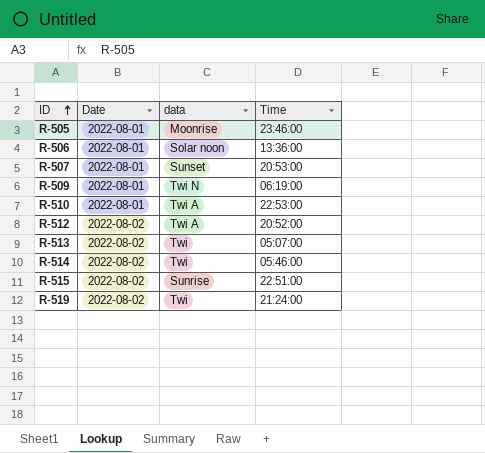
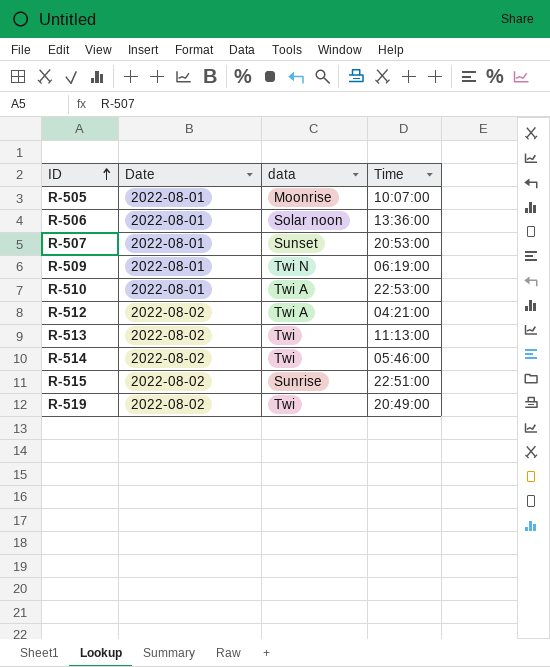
R-505 | Time: 23:46:00 -> 10:07:00
R-512 | Time: 20:52:00 -> 04:21:00
R-513 | Time: 05:07:00 -> 11:13:00
R-519 | Time: 21:24:00 -> 20:49:00

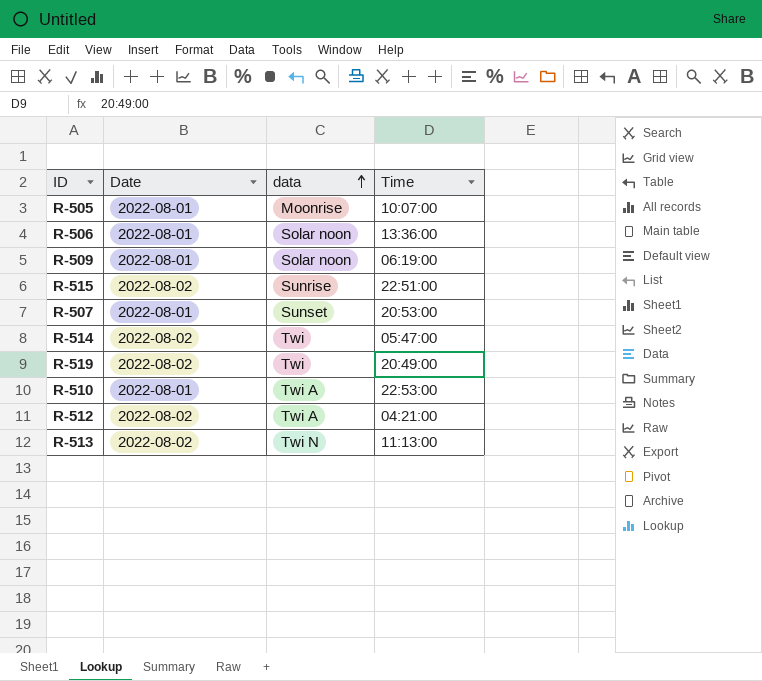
row order: ID ascending -> data ascending
R-509 | data: Twi N -> Solar noon
R-514 | Time: 05:46:00 -> 05:47:00
R-513 | data: Twi -> Twi N

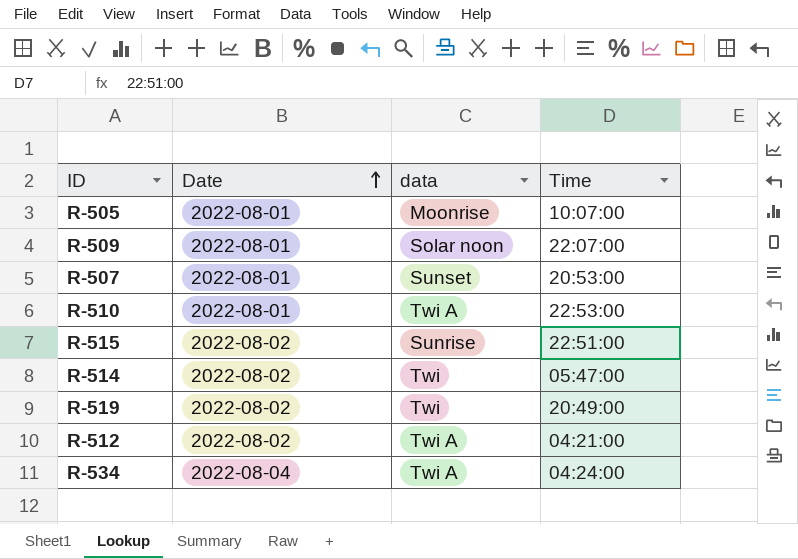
row order: data ascending -> Date ascending
row R-506: 2022-08-01 | Solar noon | 13:36:00 -> none
row R-513: 2022-08-02 | Twi N | 11:13:00 -> none
R-509 | Time: 06:19:00 -> 22:07:00
row R-534: none -> 2022-08-04 | Twi A | 04:24:00

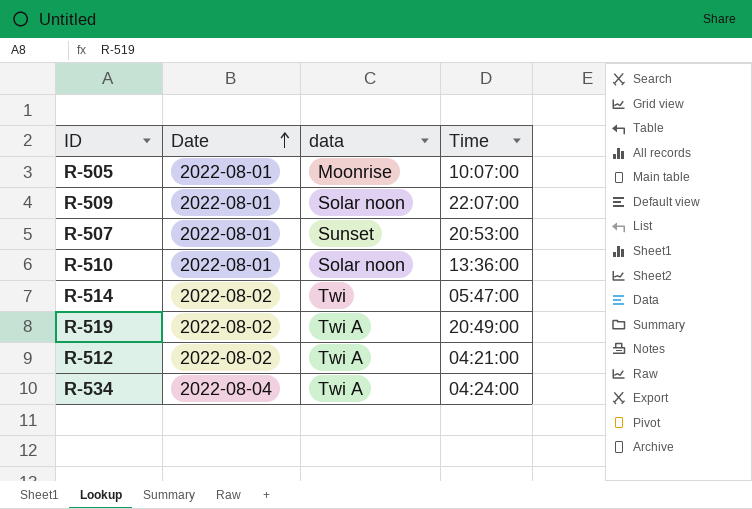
row R-515: 2022-08-02 | Sunrise | 22:51:00 -> none
R-510 | data: Twi A -> Solar noon
R-510 | Time: 22:53:00 -> 13:36:00
R-519 | data: Twi -> Twi A

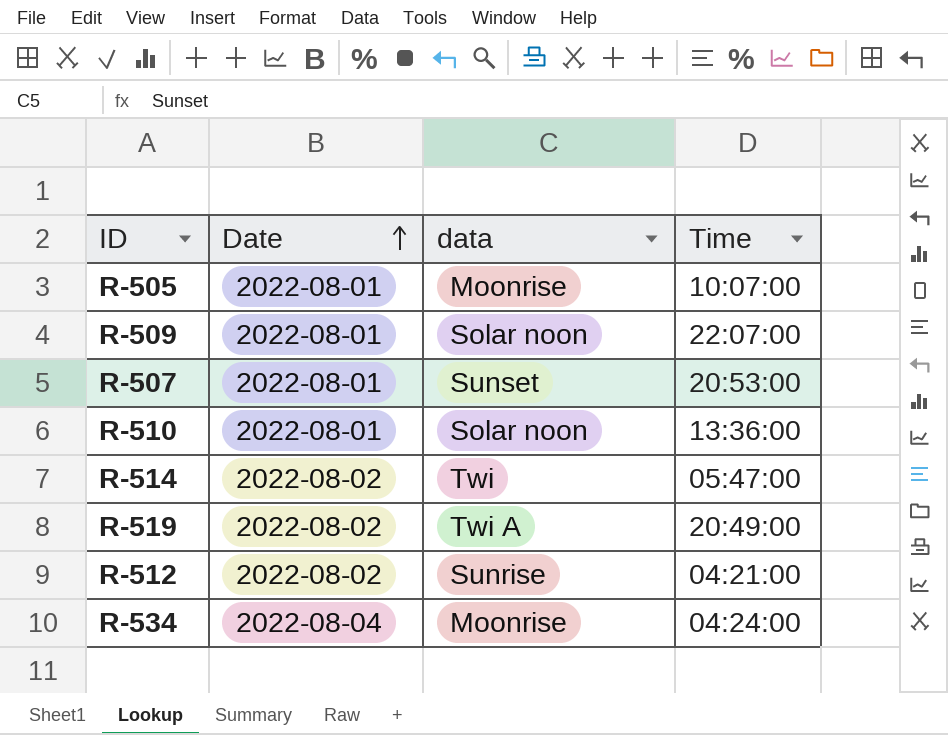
R-512 | data: Twi A -> Sunrise
R-534 | data: Twi A -> Moonrise

